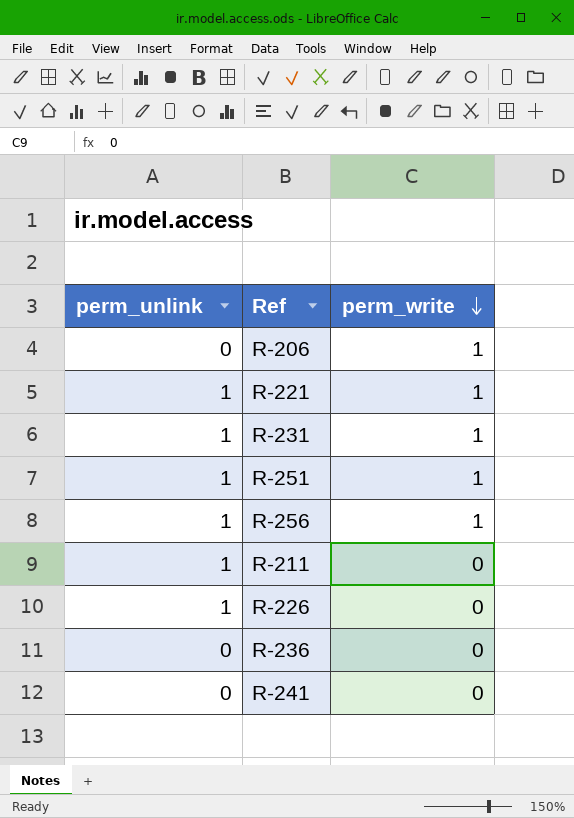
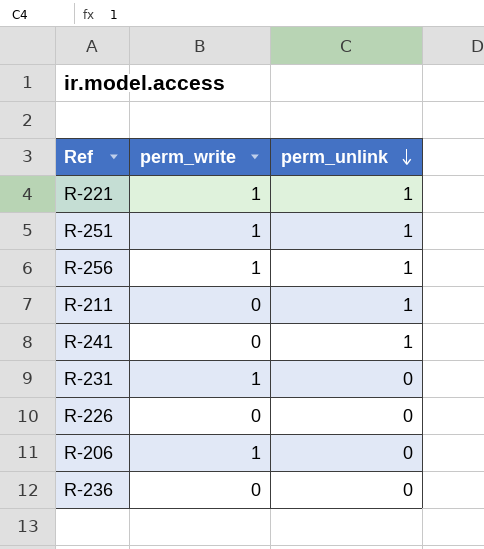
row order: perm_write descending -> perm_unlink descending
column perm_unlink | position: 1 -> 3
R-241 | perm_unlink: 0 -> 1
R-231 | perm_unlink: 1 -> 0
R-226 | perm_unlink: 1 -> 0

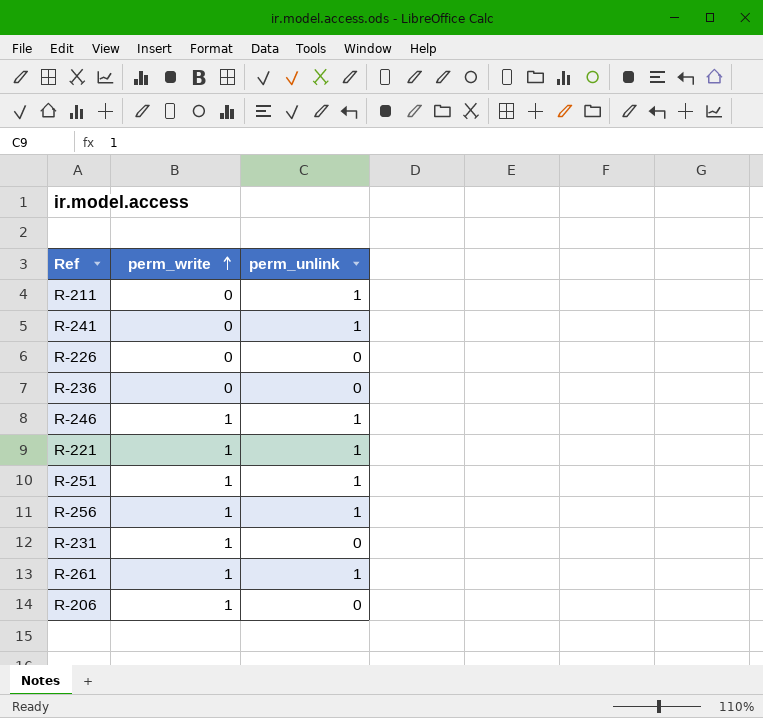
row order: perm_unlink descending -> perm_write ascending
row R-246: none -> 1 | 1
row R-261: none -> 1 | 1

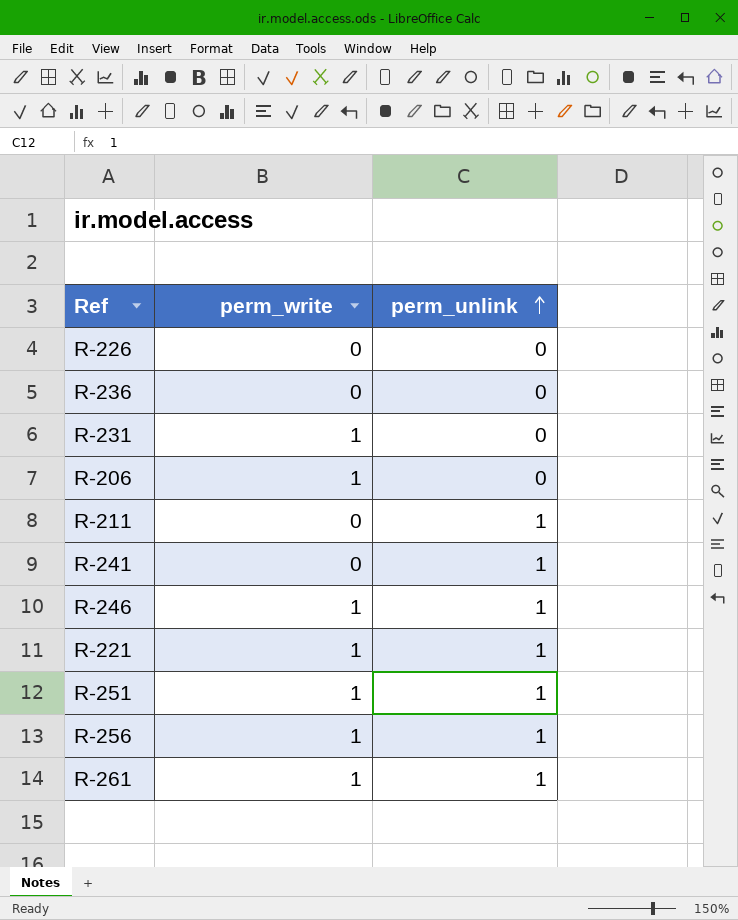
row order: perm_write ascending -> perm_unlink ascending

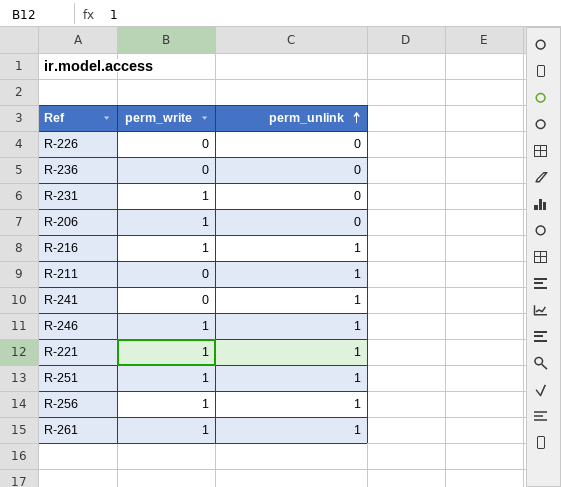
row R-216: none -> 1 | 1

